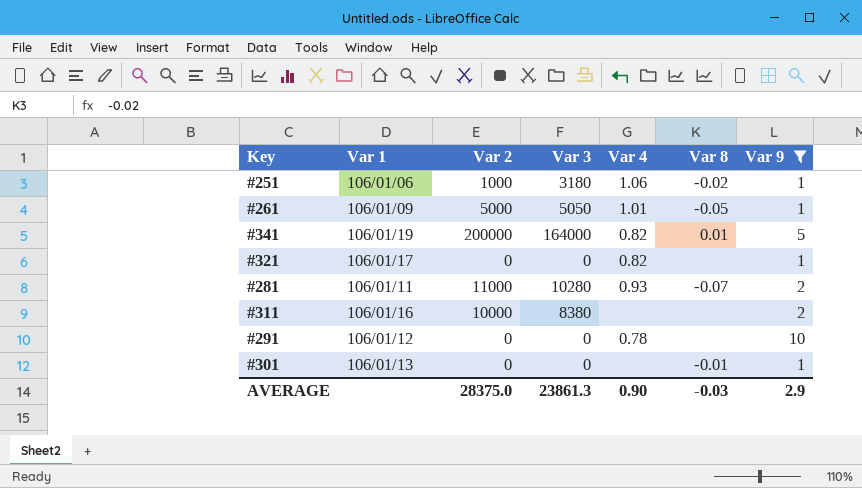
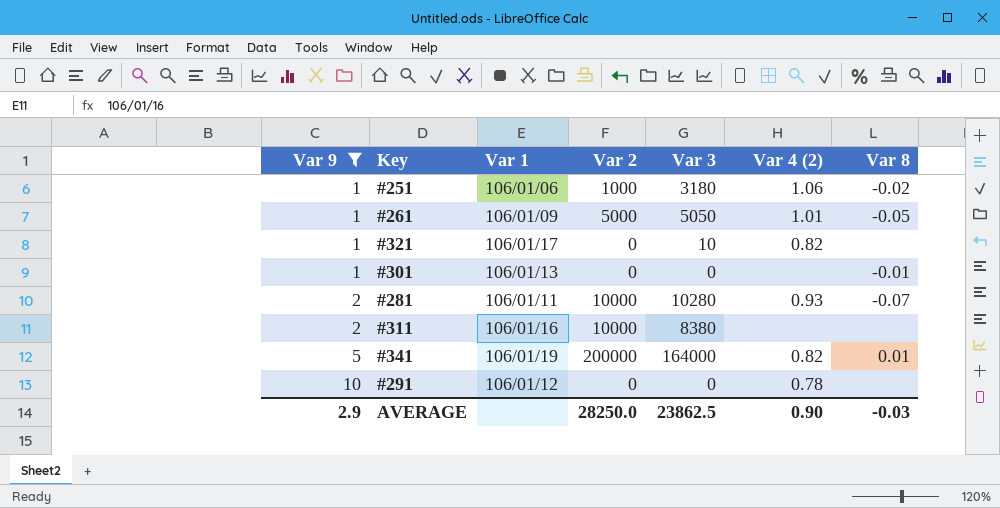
row order: none -> Var 9 ascending
column Var 9 | position: 7 -> 1
column name: Var 4 -> Var 4 (2)
#321 | Var 3: 0 -> 10
#281 | Var 2: 11000 -> 10000
AVERAGE | Var 2: 28375.0 -> 28250.0
AVERAGE | Var 3: 23861.3 -> 23862.5

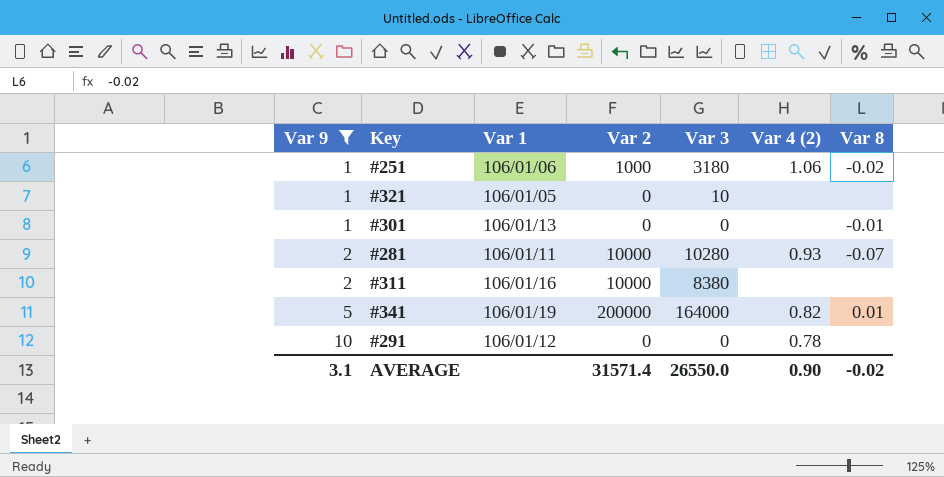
row #261: 1 | 106/01/09 | 5000 | 5050 | 1.01 | -0.05 -> none
#321 | Var 1: 106/01/17 -> 106/01/05
#321 | Var 4 (2): 0.82 -> none
AVERAGE | Var 9: 2.9 -> 3.1
AVERAGE | Var 2: 28250.0 -> 31571.4
AVERAGE | Var 3: 23862.5 -> 26550.0
AVERAGE | Var 8: -0.03 -> -0.02

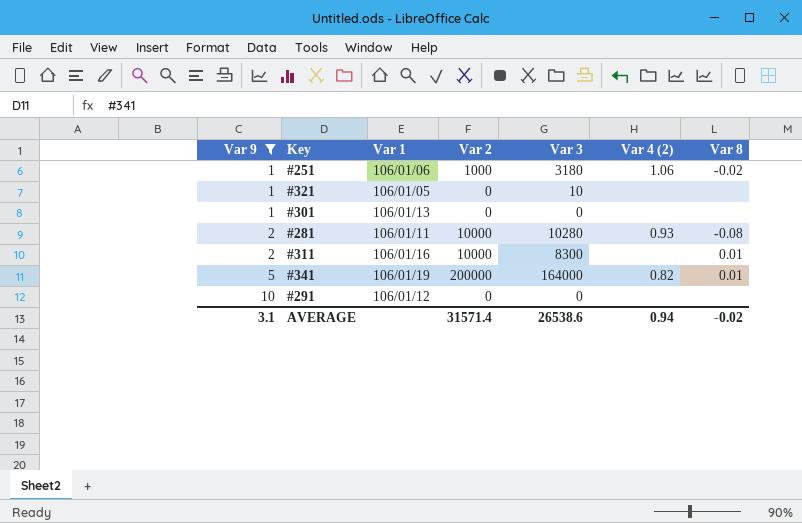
#301 | Var 8: -0.01 -> none
#281 | Var 8: -0.07 -> -0.08
#311 | Var 3: 8380 -> 8300
#311 | Var 8: none -> 0.01
#291 | Var 4 (2): 0.78 -> none
AVERAGE | Var 3: 26550.0 -> 26538.6
AVERAGE | Var 4 (2): 0.90 -> 0.94

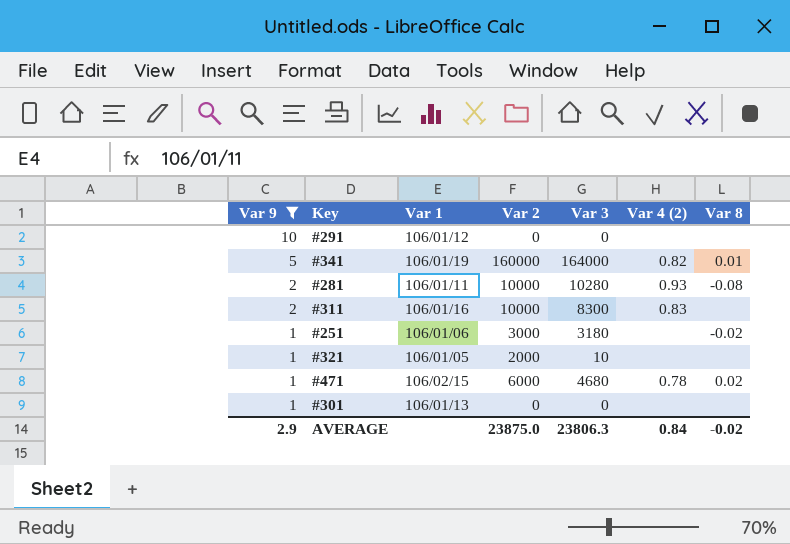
row order: Var 9 ascending -> Var 9 descending
#341 | Var 2: 200000 -> 160000
#311 | Var 4 (2): none -> 0.83
#311 | Var 8: 0.01 -> none
#251 | Var 2: 1000 -> 3000
#251 | Var 4 (2): 1.06 -> none
#321 | Var 2: 0 -> 2000
row #471: none -> 1 | 106/02/15 | 6000 | 4680 | 0.78 | 0.02
AVERAGE | Var 9: 3.1 -> 2.9
AVERAGE | Var 2: 31571.4 -> 23875.0
AVERAGE | Var 3: 26538.6 -> 23806.3
AVERAGE | Var 4 (2): 0.94 -> 0.84

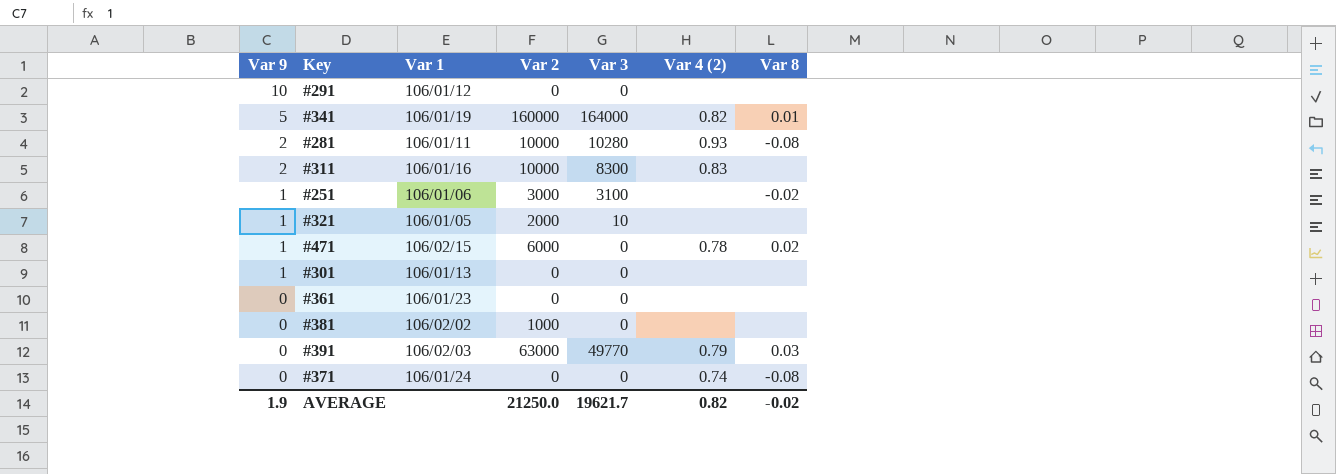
filter: Var 9 != 0 -> none
#251 | Var 3: 3180 -> 3100
#471 | Var 3: 4680 -> 0
AVERAGE | Var 9: 2.9 -> 1.9
AVERAGE | Var 2: 23875.0 -> 21250.0
AVERAGE | Var 3: 23806.3 -> 19621.7
AVERAGE | Var 4 (2): 0.84 -> 0.82

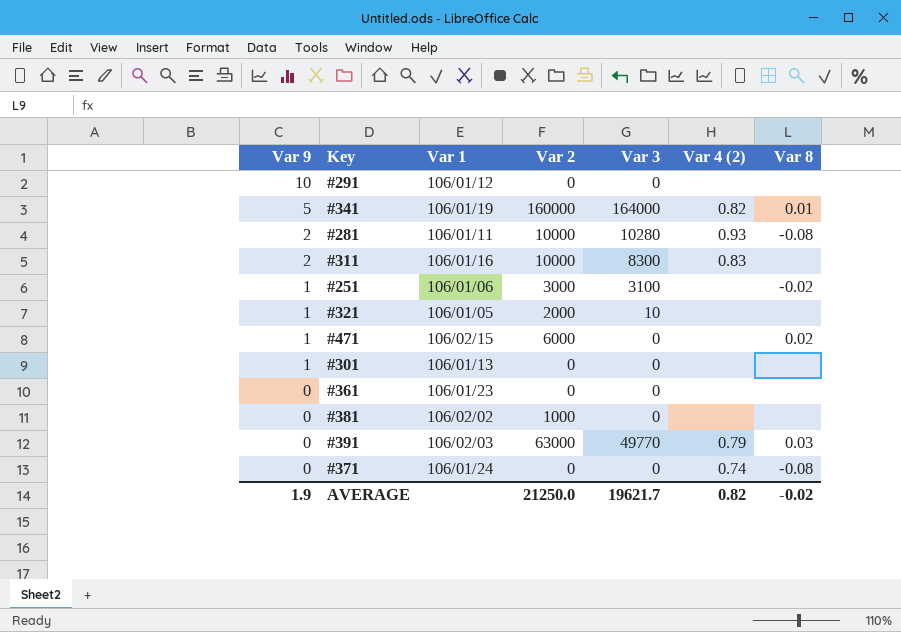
#471 | Var 4 (2): 0.78 -> none

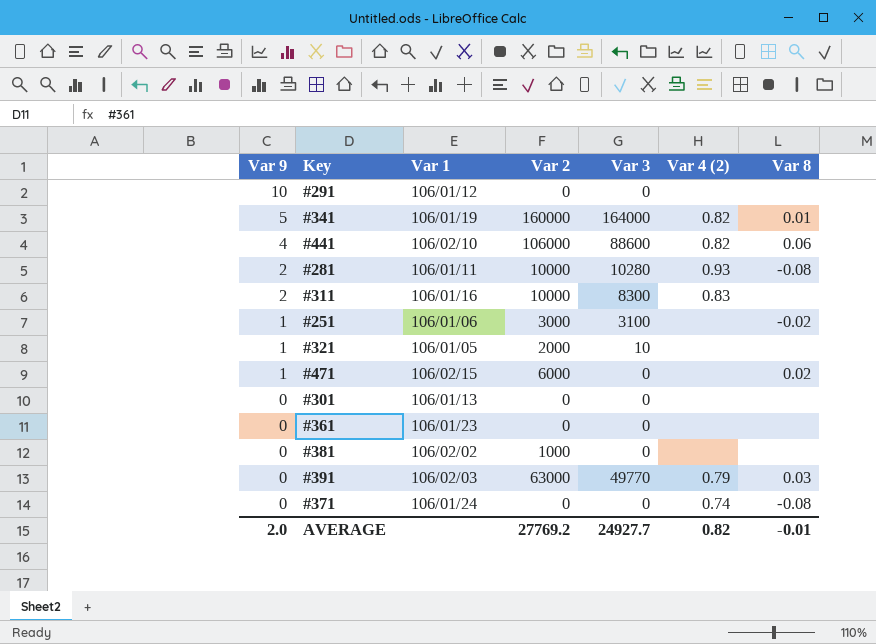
row #441: none -> 4 | 106/02/10 | 106000 | 88600 | 0.82 | 0.06
#301 | Var 9: 1 -> 0
AVERAGE | Var 9: 1.9 -> 2.0
AVERAGE | Var 2: 21250.0 -> 27769.2
AVERAGE | Var 3: 19621.7 -> 24927.7
AVERAGE | Var 8: -0.02 -> -0.01

